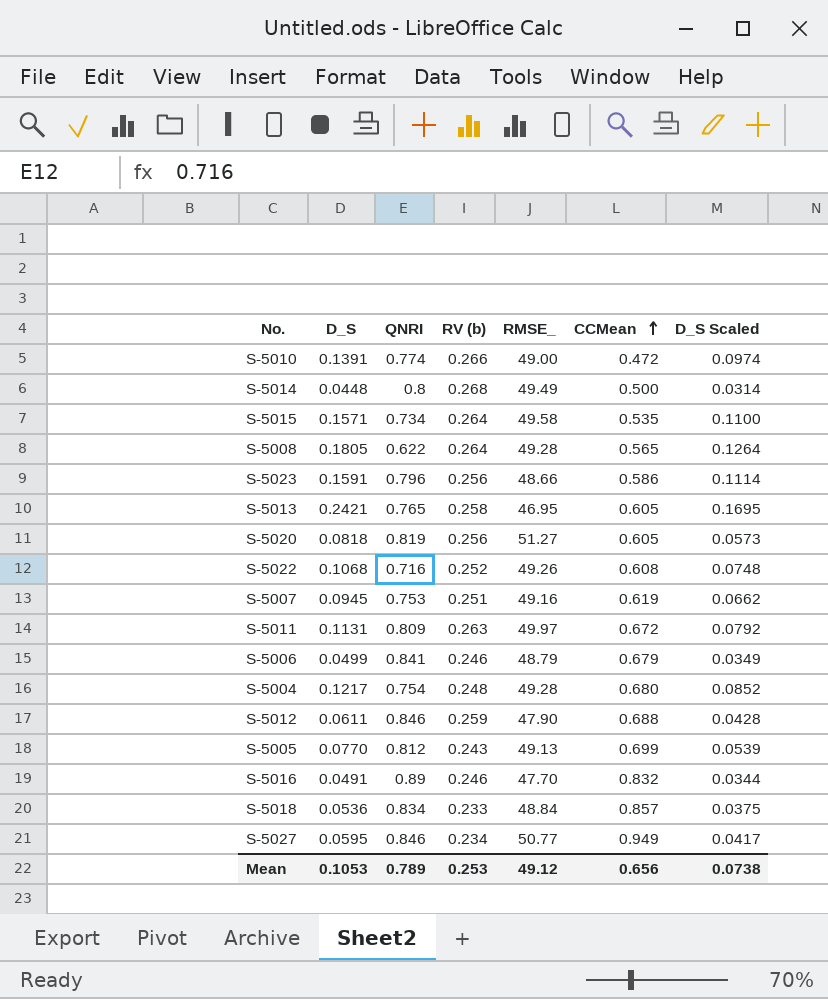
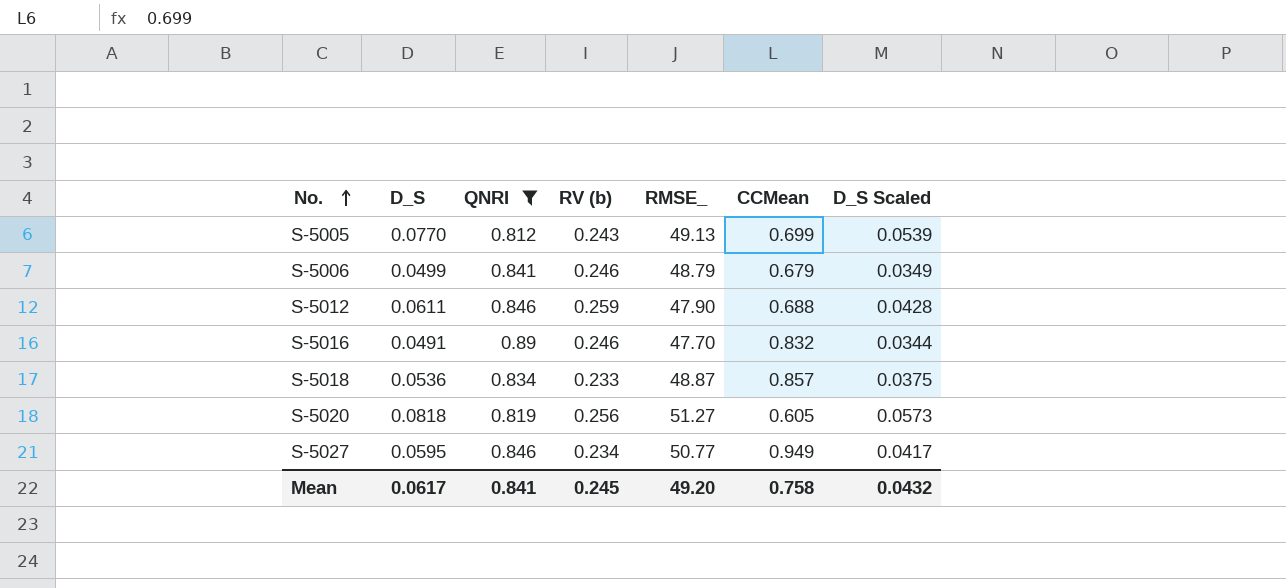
filter: none -> QNRI >= 0.812
row order: CCMean ascending -> No. ascending
S-5018 | RMSE_: 48.84 -> 48.87
Mean | D_S: 0.1053 -> 0.0617
Mean | QNRI: 0.789 -> 0.841
Mean | RV (b): 0.253 -> 0.245
Mean | RMSE_: 49.12 -> 49.20
Mean | CCMean: 0.656 -> 0.758
Mean | D_S Scaled: 0.0738 -> 0.0432

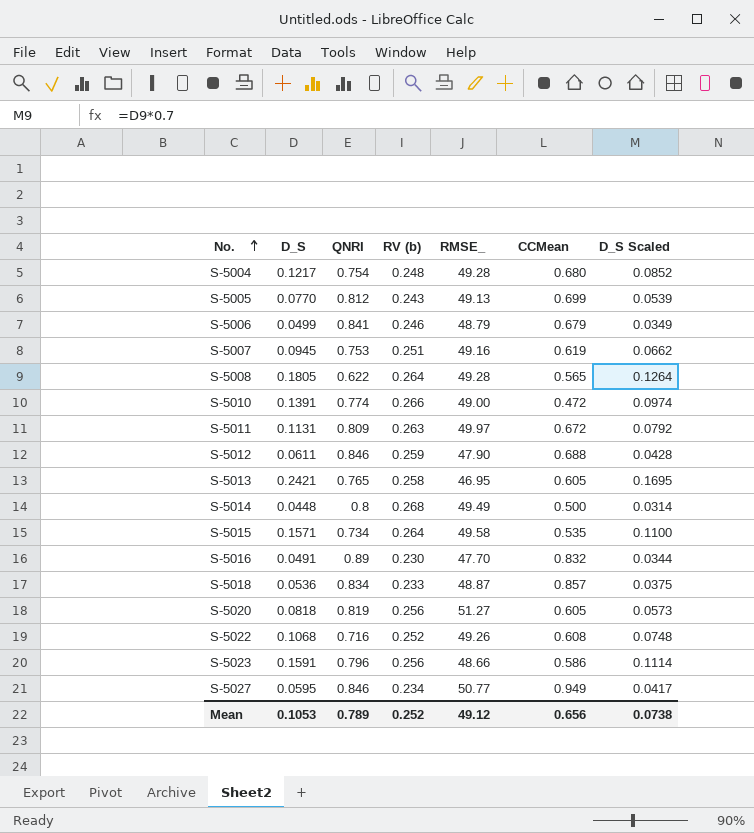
filter: QNRI >= 0.812 -> none
S-5016 | RV (b): 0.246 -> 0.230
Mean | D_S: 0.0617 -> 0.1053
Mean | QNRI: 0.841 -> 0.789
Mean | RV (b): 0.245 -> 0.252
Mean | RMSE_: 49.20 -> 49.12
Mean | CCMean: 0.758 -> 0.656
Mean | D_S Scaled: 0.0432 -> 0.0738

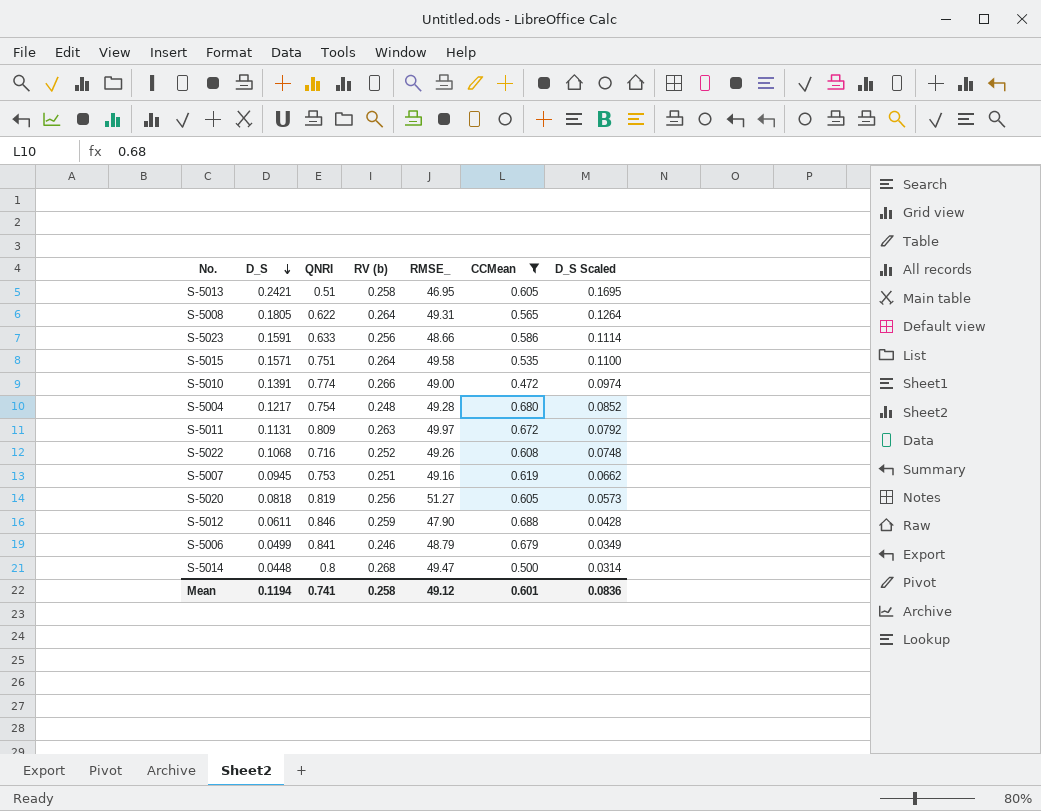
filter: none -> CCMean <= 0.688
row order: No. ascending -> D_S descending
S-5013 | QNRI: 0.765 -> 0.51
S-5008 | RMSE_: 49.28 -> 49.31
S-5023 | QNRI: 0.796 -> 0.633
S-5015 | QNRI: 0.734 -> 0.751
S-5014 | RMSE_: 49.49 -> 49.47
Mean | D_S: 0.1053 -> 0.1194
Mean | QNRI: 0.789 -> 0.741
Mean | RV (b): 0.252 -> 0.258
Mean | CCMean: 0.656 -> 0.601
Mean | D_S Scaled: 0.0738 -> 0.0836

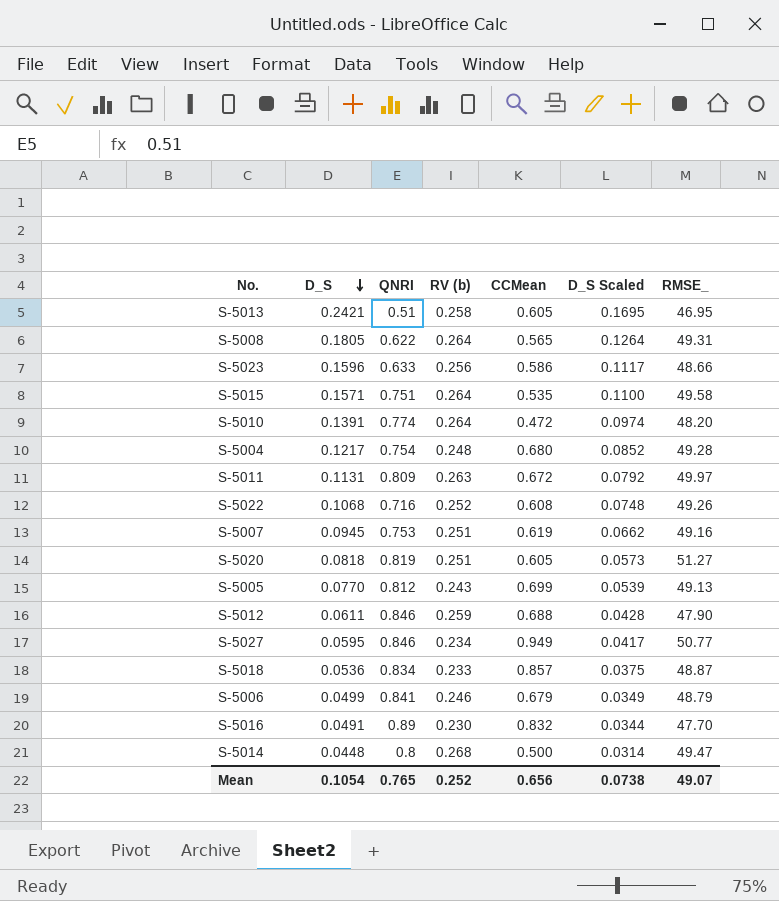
filter: CCMean <= 0.688 -> none
column RMSE_ | position: 5 -> 7
S-5023 | D_S: 0.1591 -> 0.1596
S-5023 | D_S Scaled: 0.1114 -> 0.1117
S-5010 | RV (b): 0.266 -> 0.264
S-5010 | RMSE_: 49.00 -> 48.20
S-5020 | RV (b): 0.256 -> 0.251
Mean | D_S: 0.1194 -> 0.1054
Mean | QNRI: 0.741 -> 0.765
Mean | RV (b): 0.258 -> 0.252
Mean | CCMean: 0.601 -> 0.656
Mean | D_S Scaled: 0.0836 -> 0.0738
Mean | RMSE_: 49.12 -> 49.07

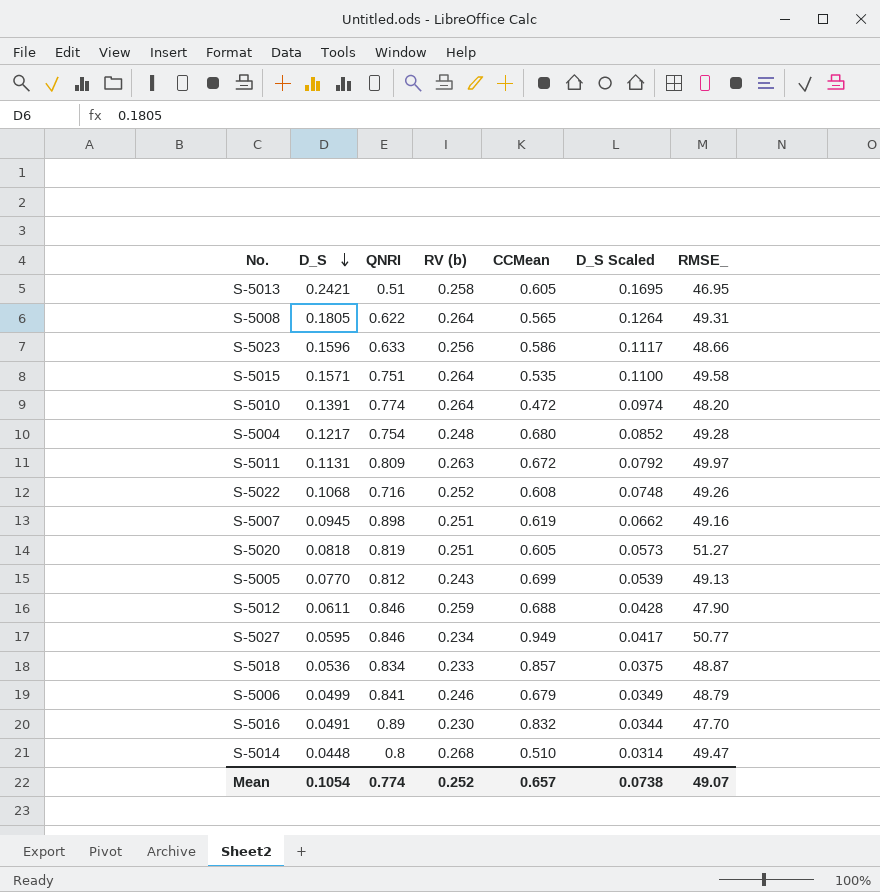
S-5007 | QNRI: 0.753 -> 0.898
S-5014 | CCMean: 0.500 -> 0.510
Mean | QNRI: 0.765 -> 0.774
Mean | CCMean: 0.656 -> 0.657

